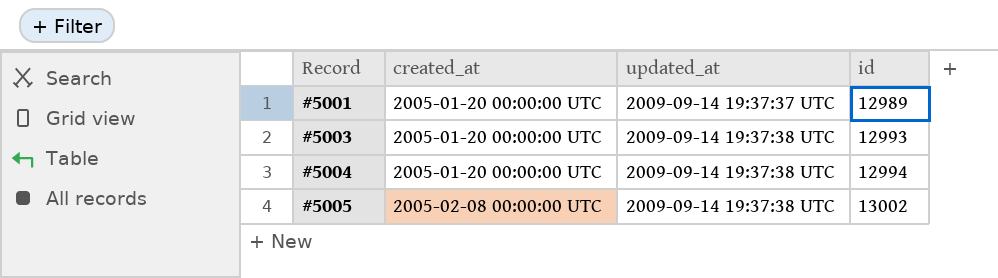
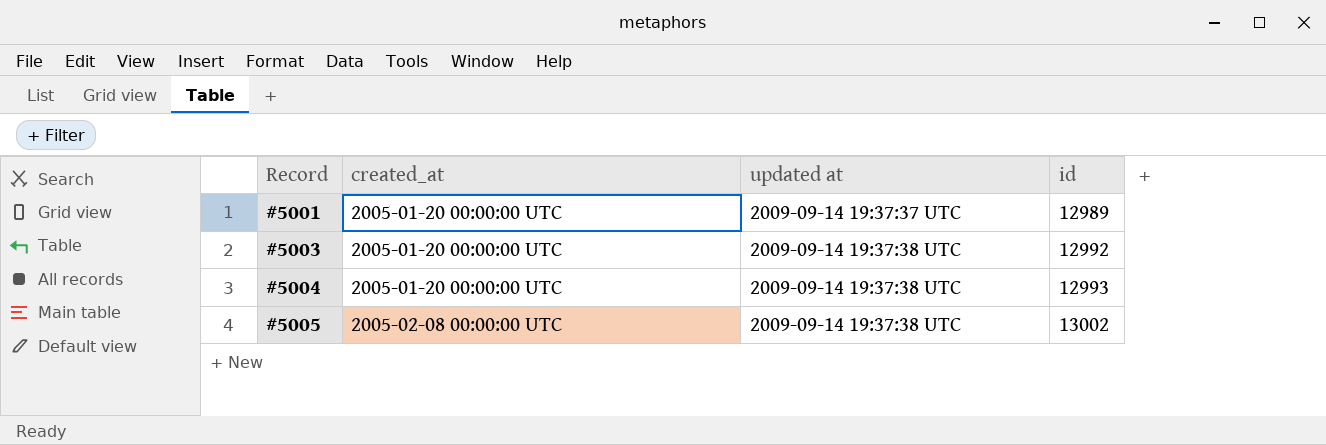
column name: updated_at -> updated at
#5003 | id: 12993 -> 12992
#5004 | id: 12994 -> 12993

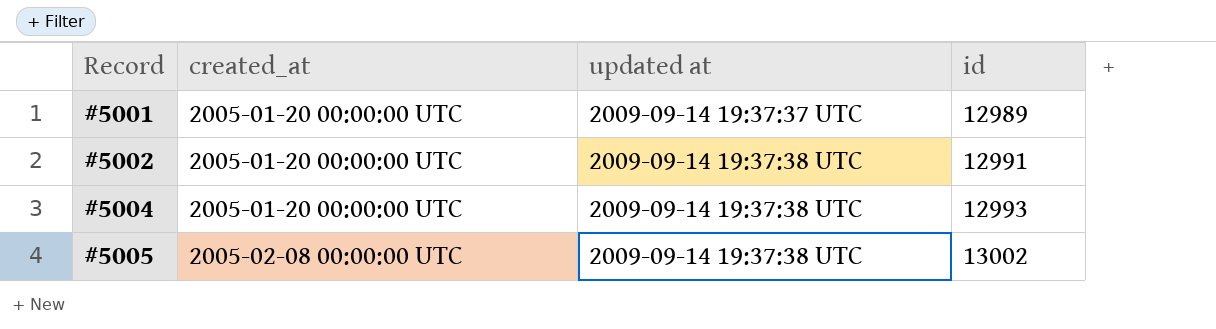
row #5003: 2005-01-20 00:00:00 UTC | 2009-09-14 19:37:38 UTC | 12992 -> none
row #5002: none -> 2005-01-20 00:00:00 UTC | 2009-09-14 19:37:38 UTC | 12991

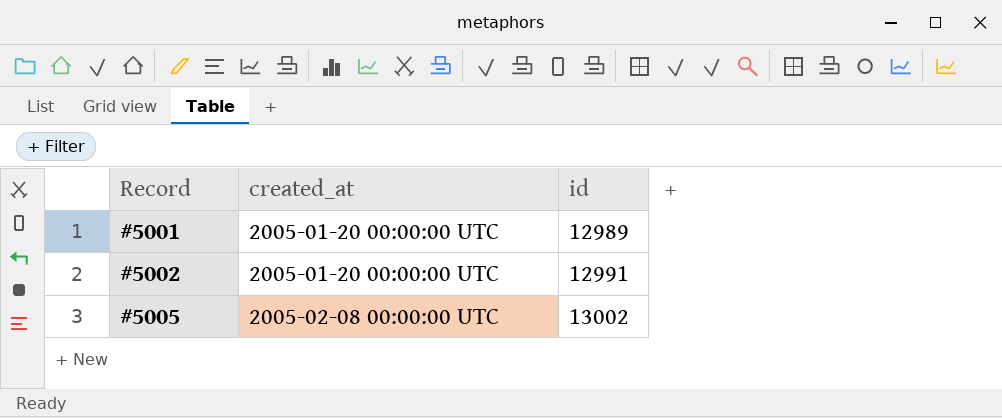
column updated at | position: 3 -> none
row #5004: 2005-01-20 00:00:00 UTC | 2009-09-14 19:37:38 UTC | 12993 -> none

